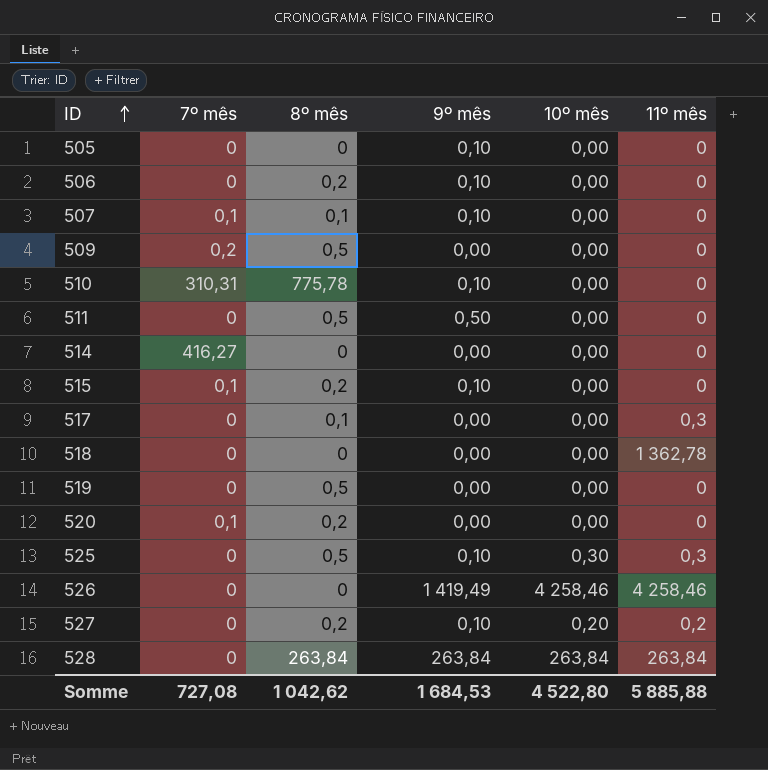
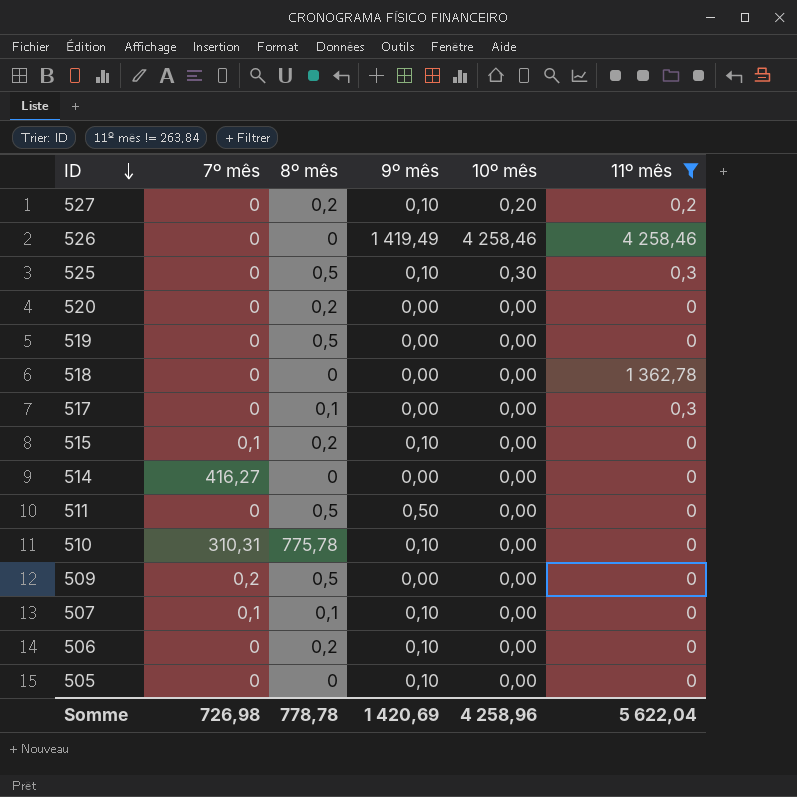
filter: none -> 11º mês != 263,84
row order: ID ascending -> ID descending
520 | 7º mês: 0,1 -> 0
Somme | 7º mês: 727,08 -> 726,98
Somme | 8º mês: 1 042,62 -> 778,78
Somme | 9º mês: 1 684,53 -> 1 420,69
Somme | 10º mês: 4 522,80 -> 4 258,96
Somme | 11º mês: 5 885,88 -> 5 622,04

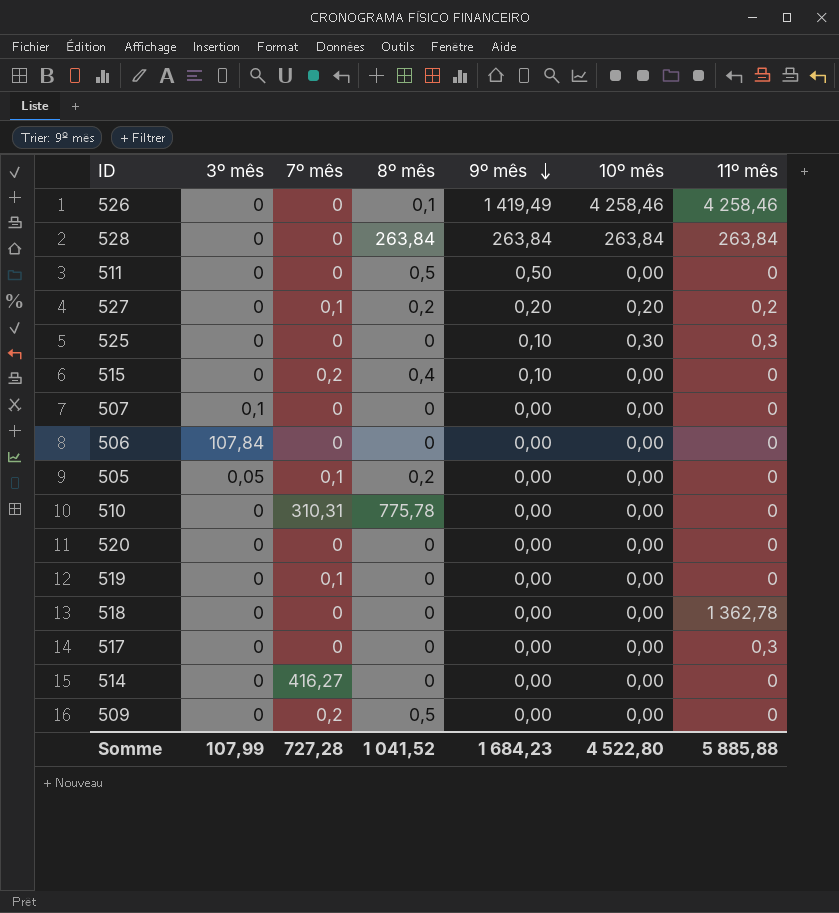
filter: 11º mês != 263,84 -> none
row order: ID descending -> 9º mês descending
column 3º mês | position: none -> 2
526 | 8º mês: 0 -> 0,1
527 | 7º mês: 0 -> 0,1
527 | 9º mês: 0,10 -> 0,20
525 | 8º mês: 0,5 -> 0
515 | 7º mês: 0,1 -> 0,2
515 | 8º mês: 0,2 -> 0,4
507 | 7º mês: 0,1 -> 0
507 | 8º mês: 0,1 -> 0
507 | 9º mês: 0,10 -> 0,00
506 | 8º mês: 0,2 -> 0
506 | 9º mês: 0,10 -> 0,00
505 | 7º mês: 0 -> 0,1
505 | 8º mês: 0 -> 0,2
505 | 9º mês: 0,10 -> 0,00
510 | 9º mês: 0,10 -> 0,00
520 | 8º mês: 0,2 -> 0
519 | 7º mês: 0 -> 0,1
519 | 8º mês: 0,5 -> 0
517 | 8º mês: 0,1 -> 0
Somme | 7º mês: 726,98 -> 727,28
Somme | 8º mês: 778,78 -> 1 041,52
Somme | 9º mês: 1 420,69 -> 1 684,23
Somme | 10º mês: 4 258,96 -> 4 522,80
Somme | 11º mês: 5 622,04 -> 5 885,88

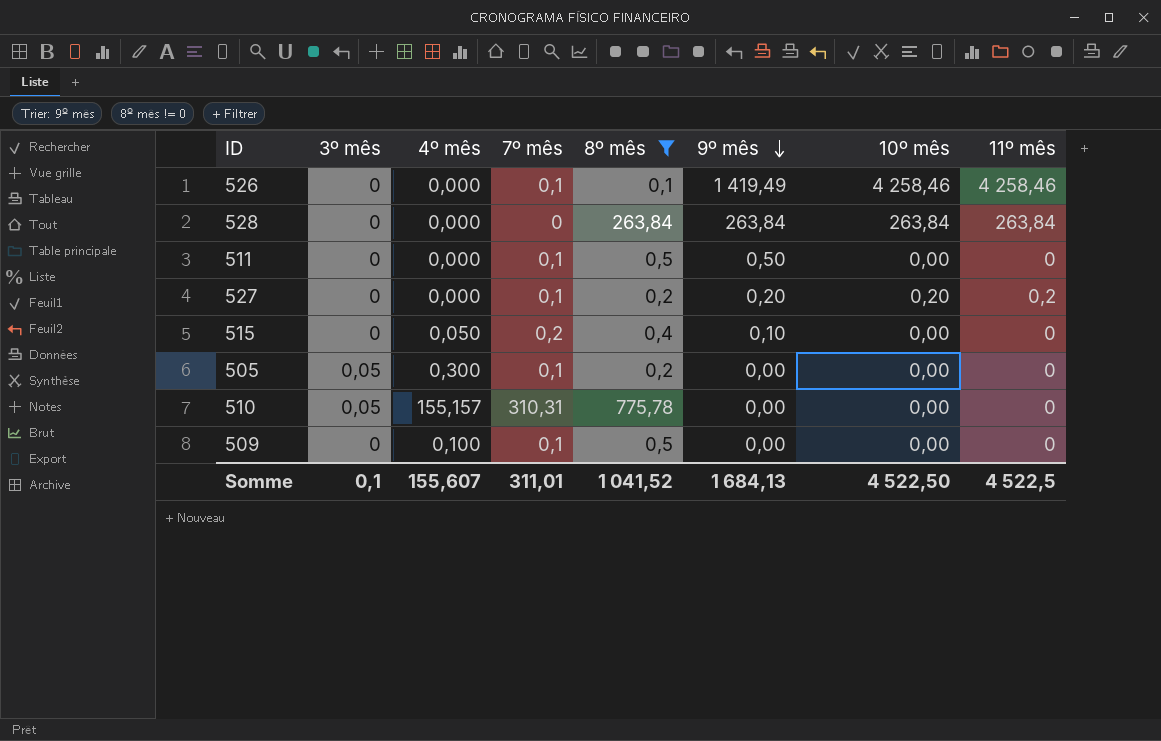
filter: none -> 8º mês != 0
column 4º mês | position: none -> 3
526 | 7º mês: 0 -> 0,1
511 | 7º mês: 0 -> 0,1
510 | 3º mês: 0 -> 0,05
509 | 7º mês: 0,2 -> 0,1
Somme | 3º mês: 107,99 -> 0,1
Somme | 7º mês: 727,28 -> 311,01
Somme | 9º mês: 1 684,23 -> 1 684,13
Somme | 10º mês: 4 522,80 -> 4 522,50
Somme | 11º mês: 5 885,88 -> 4 522,5

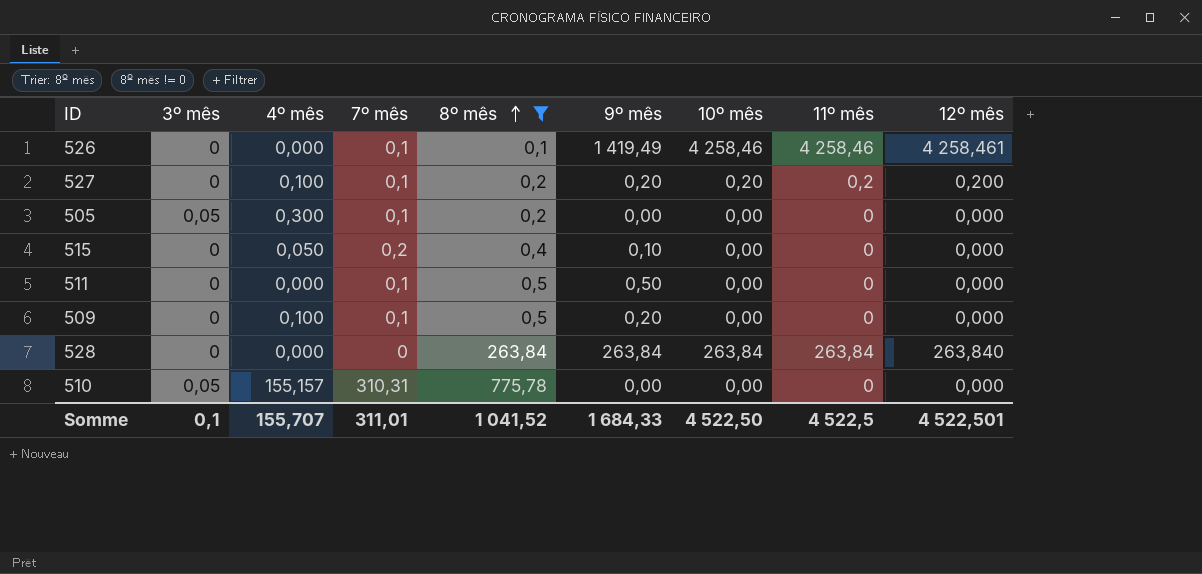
row order: 9º mês descending -> 8º mês ascending
column 12º mês | position: none -> 9
527 | 4º mês: 0,000 -> 0,100
509 | 9º mês: 0,00 -> 0,20
Somme | 4º mês: 155,607 -> 155,707
Somme | 9º mês: 1 684,13 -> 1 684,33

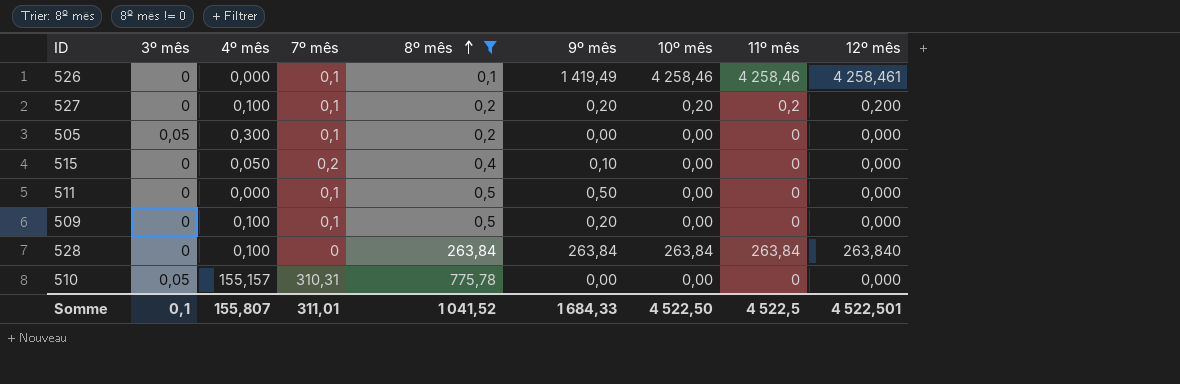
528 | 4º mês: 0,000 -> 0,100
Somme | 4º mês: 155,707 -> 155,807

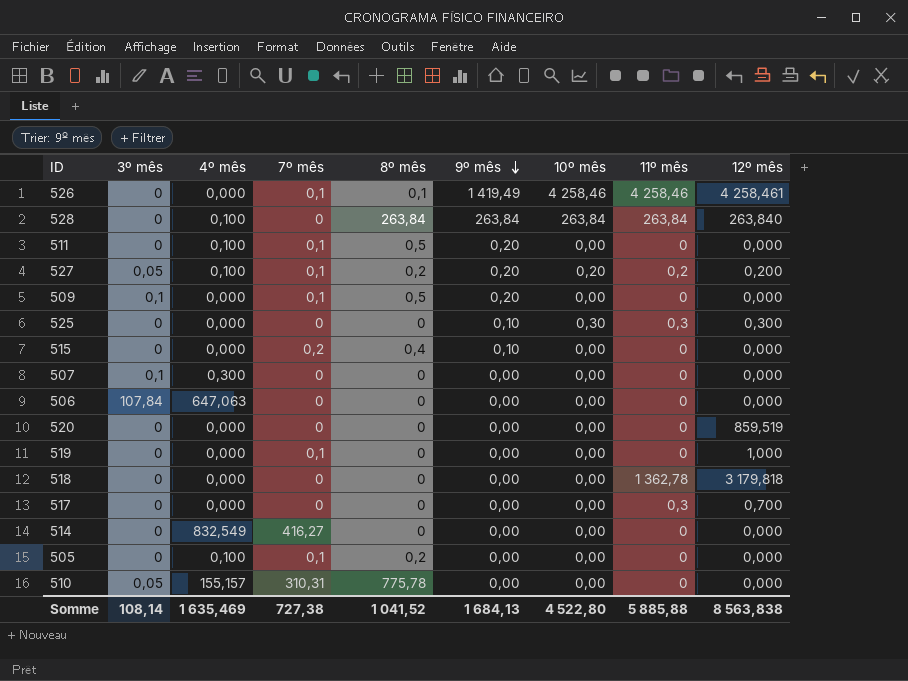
filter: 8º mês != 0 -> none
row order: 8º mês ascending -> 9º mês descending
511 | 4º mês: 0,000 -> 0,100
511 | 9º mês: 0,50 -> 0,20
527 | 3º mês: 0 -> 0,05
509 | 3º mês: 0 -> 0,1
509 | 4º mês: 0,100 -> 0,000
515 | 4º mês: 0,050 -> 0,000
505 | 3º mês: 0,05 -> 0
505 | 4º mês: 0,300 -> 0,100
Somme | 3º mês: 0,1 -> 108,14
Somme | 4º mês: 155,807 -> 1 635,469
Somme | 7º mês: 311,01 -> 727,38
Somme | 9º mês: 1 684,33 -> 1 684,13
Somme | 10º mês: 4 522,50 -> 4 522,80
Somme | 11º mês: 4 522,5 -> 5 885,88
Somme | 12º mês: 4 522,501 -> 8 563,838

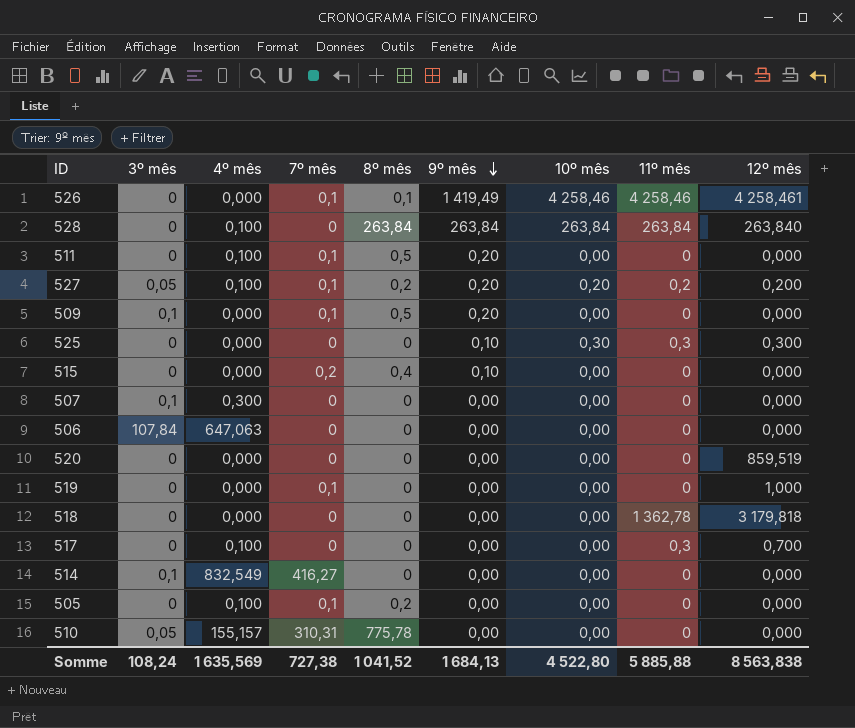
517 | 4º mês: 0,000 -> 0,100
514 | 3º mês: 0 -> 0,1
Somme | 3º mês: 108,14 -> 108,24
Somme | 4º mês: 1 635,469 -> 1 635,569

